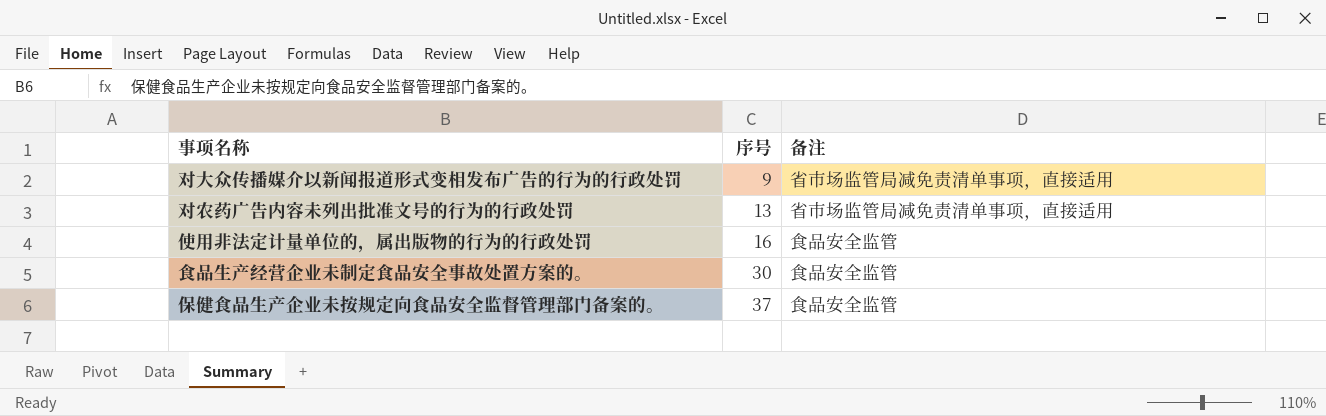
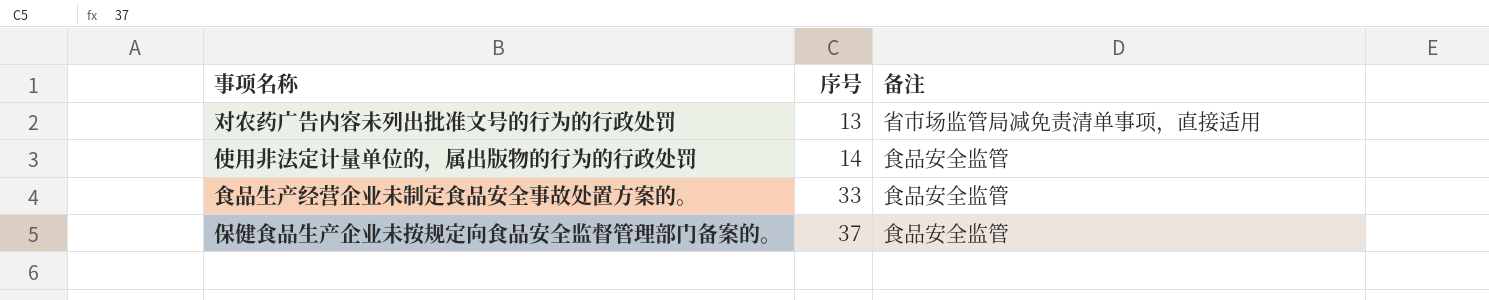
row 对大众传播媒介以新闻报道形式变相发布广告的行为的行政处罚: 9 | 省市场监管局减免责清单事项，直接适用 -> none
使用非法定计量单位的，属出版物的行为的行政处罚 | 序号: 16 -> 14
食品生产经营企业未制定食品安全事故处置方案的。 | 序号: 30 -> 33

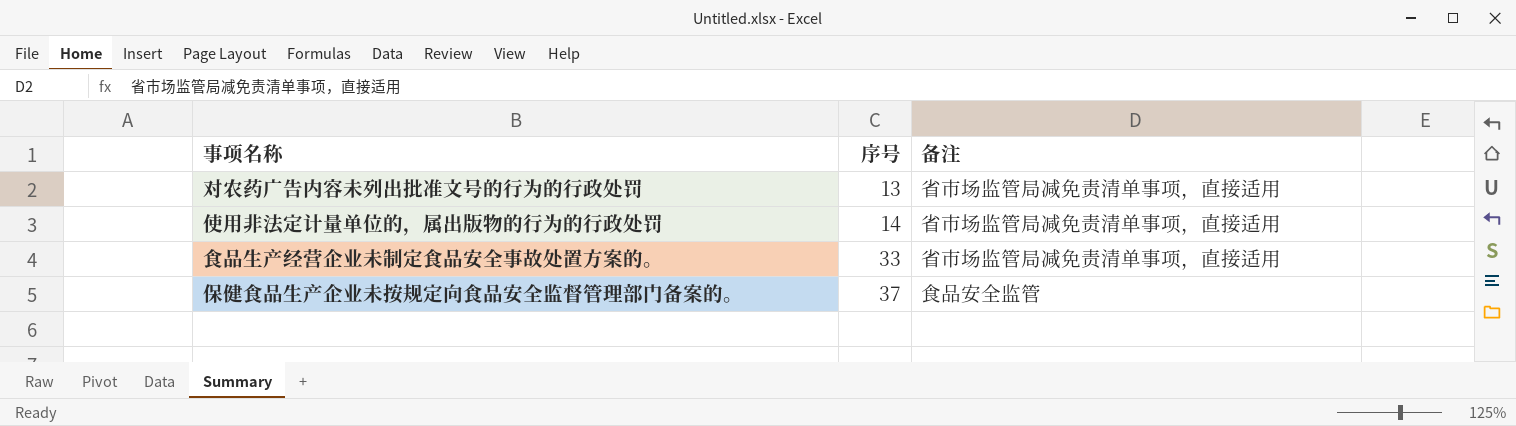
使用非法定计量单位的，属出版物的行为的行政处罚 | 备注: 食品安全监管 -> 省市场监管局减免责清单事项，直接适用
食品生产经营企业未制定食品安全事故处置方案的。 | 备注: 食品安全监管 -> 省市场监管局减免责清单事项，直接适用

